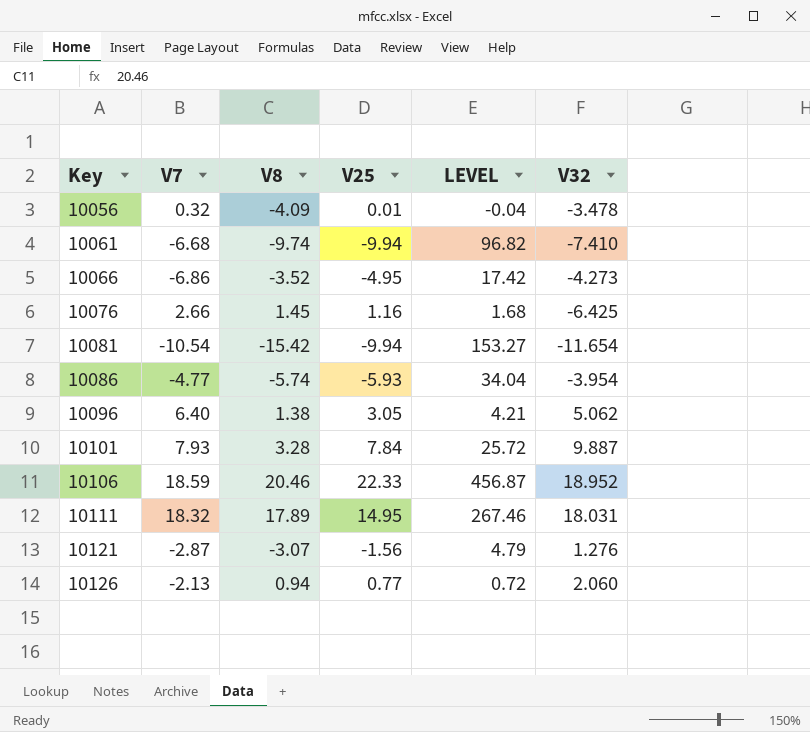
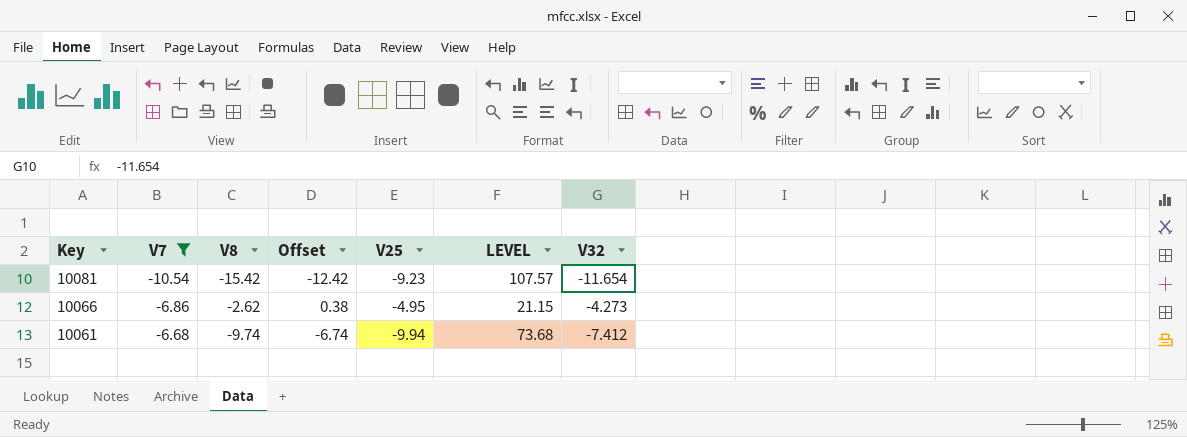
filter: none -> V7 <= -6.68
row order: Key ascending -> Key descending
column Offset | formula: none -> [V8] + 3
column LEVEL | formula: [V8] * [V25] -> [V25] * [V32]
10081 | V25: -9.94 -> -9.23
10066 | V8: -3.52 -> -2.62
10061 | V32: -7.410 -> -7.412

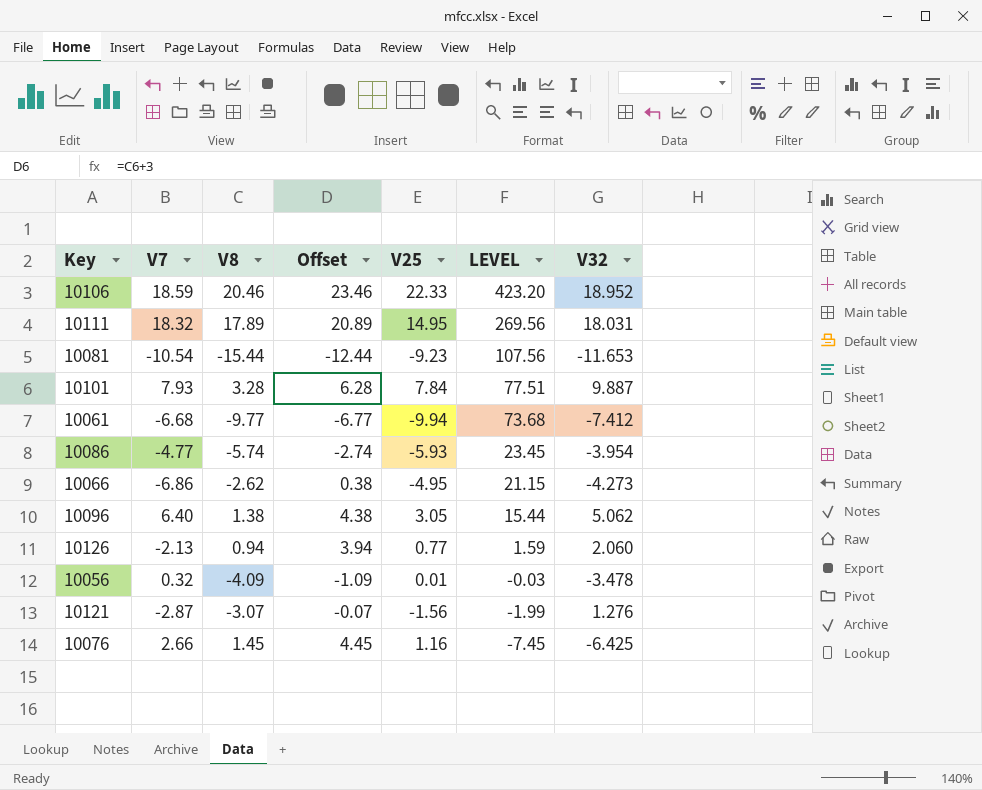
filter: V7 <= -6.68 -> none
row order: Key descending -> LEVEL descending
10081 | V8: -15.42 -> -15.44
10081 | Offset: -12.42 -> -12.44
10081 | LEVEL: 107.57 -> 107.56
10081 | V32: -11.654 -> -11.653
10061 | V8: -9.74 -> -9.77
10061 | Offset: -6.74 -> -6.77

